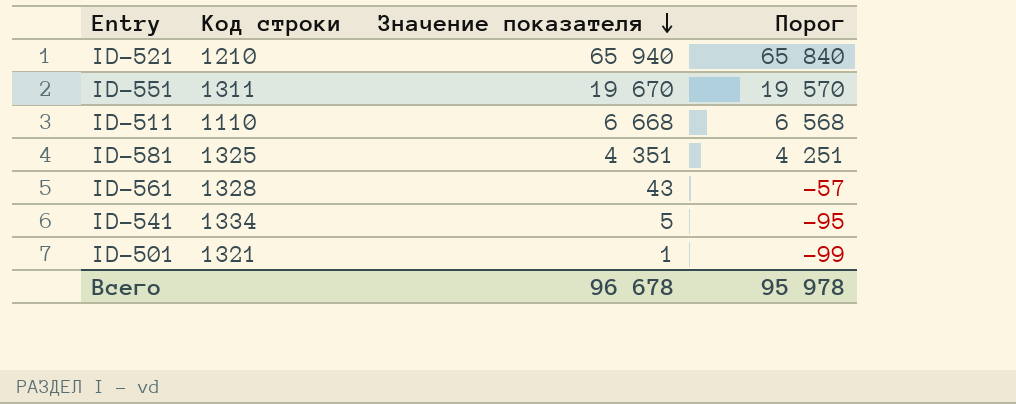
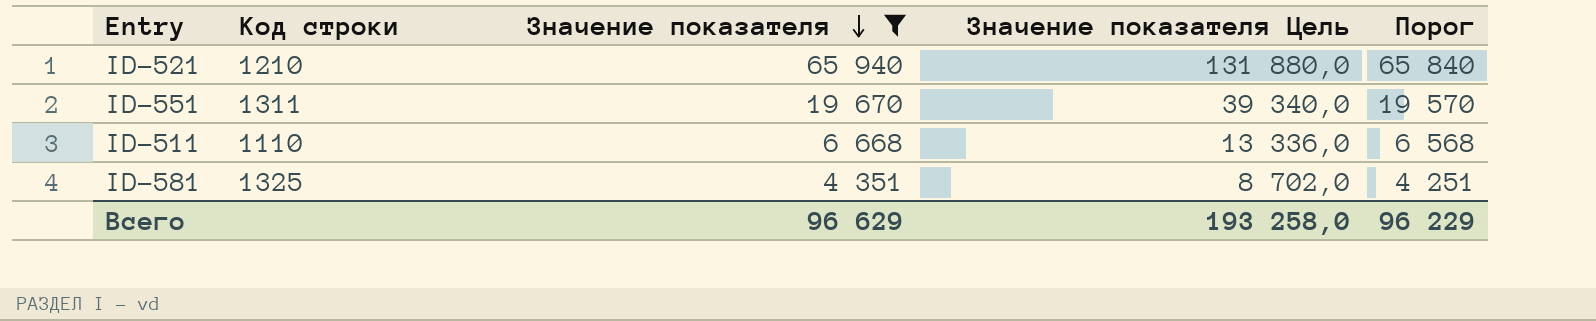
filter: none -> Значение показателя >= 4 351
column Значение показателя Цель | formula: none -> [Значение показателя] * 2
Всего | Значение показателя: 96 678 -> 96 629
Всего | Порог: 95 978 -> 96 229

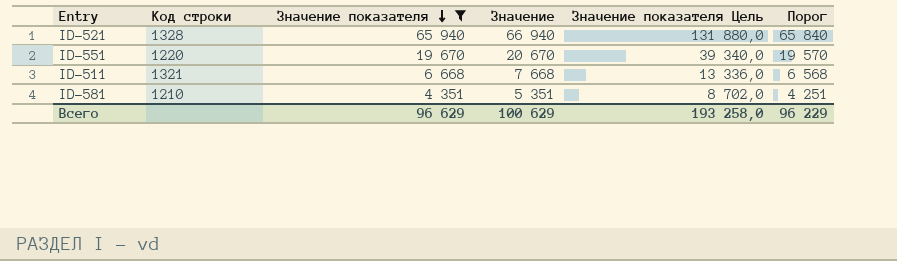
column Значение | formula: none -> [Значение показателя] + 1000
ID-521 | Код строки: 1210 -> 1328
ID-551 | Код строки: 1311 -> 1220
ID-511 | Код строки: 1110 -> 1321
ID-581 | Код строки: 1325 -> 1210

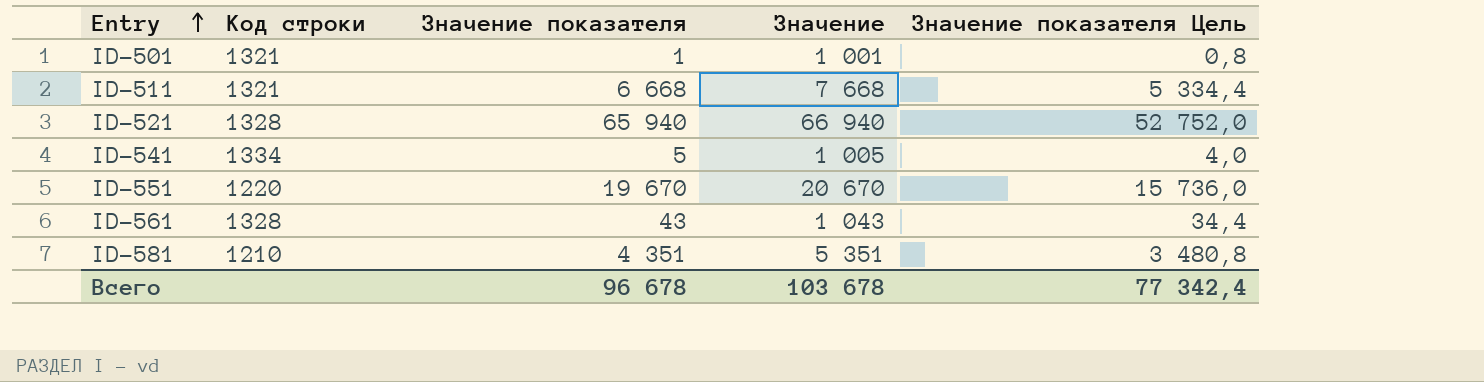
filter: Значение показателя >= 4 351 -> none
row order: Значение показателя descending -> Entry ascending
column Порог | formula: [Значение показателя] - 100 -> none
column Значение показателя Цель | formula: [Значение показателя] * 2 -> [Значение показателя] * 0,8
Всего | Значение показателя: 96 629 -> 96 678
Всего | Значение: 100 629 -> 103 678
Всего | Значение показателя Цель: 193 258,0 -> 77 342,4

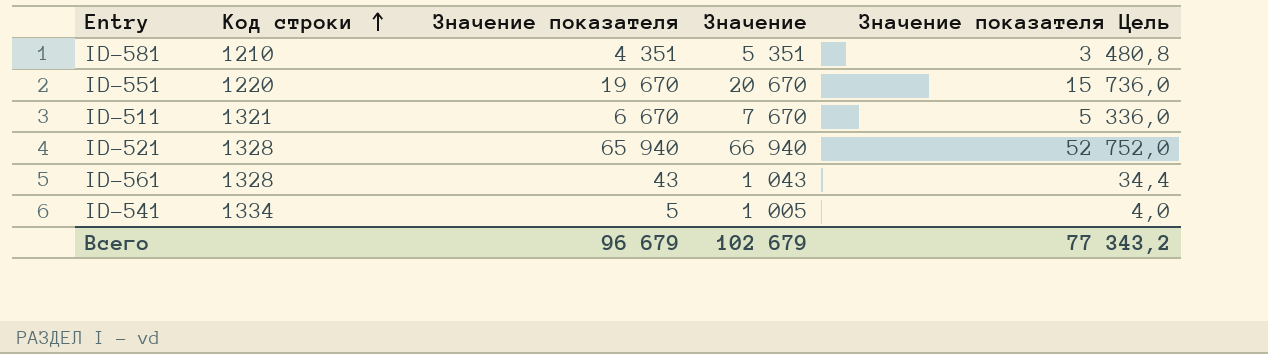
row order: Entry ascending -> Код строки ascending
row ID-501: 1321 | 1 | 1 001 | 0,8 -> none
ID-511 | Значение показателя: 6 668 -> 6 670
ID-511 | Значение: 7 668 -> 7 670
ID-511 | Значение показателя Цель: 5 334,4 -> 5 336,0
Всего | Значение показателя: 96 678 -> 96 679
Всего | Значение: 103 678 -> 102 679
Всего | Значение показателя Цель: 77 342,4 -> 77 343,2

